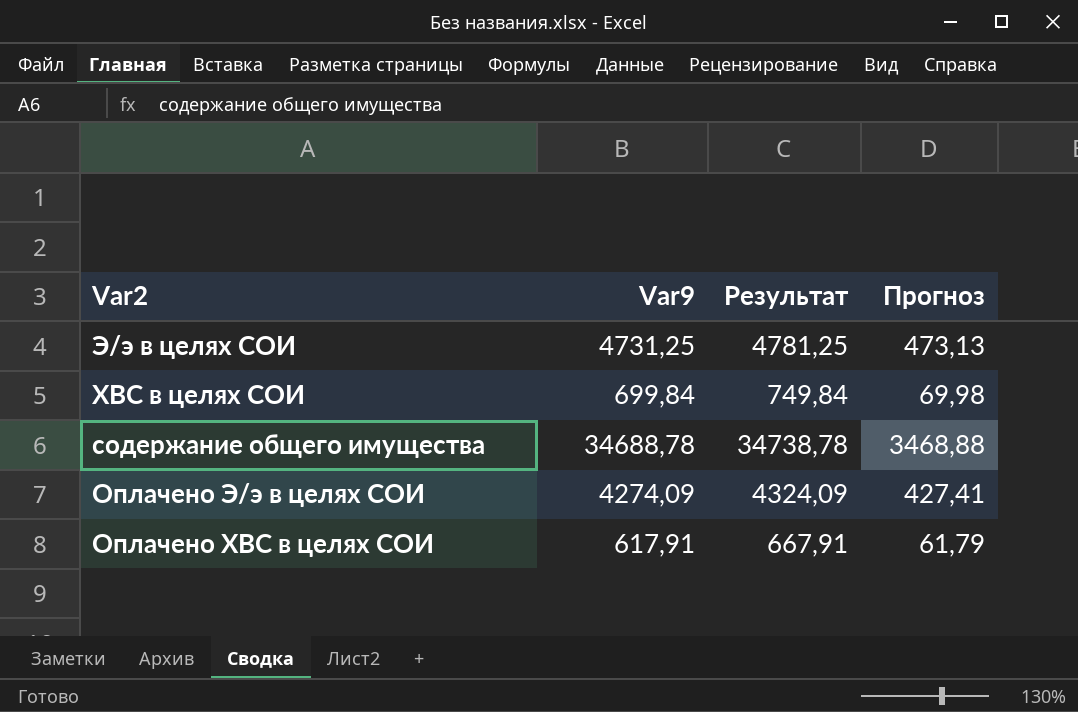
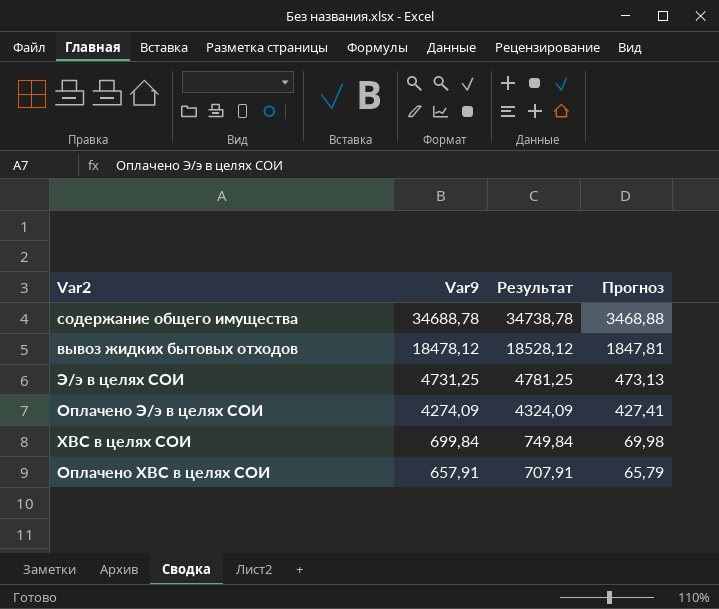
row order: Var2 descending -> Var9 descending
row вывоз жидких бытовых отходов: none -> 18478,12 | 18528,12 | 1847,81
Оплачено ХВС в целях СОИ | Var9: 617,91 -> 657,91
Оплачено ХВС в целях СОИ | Результат: 667,91 -> 707,91
Оплачено ХВС в целях СОИ | Прогноз: 61,79 -> 65,79

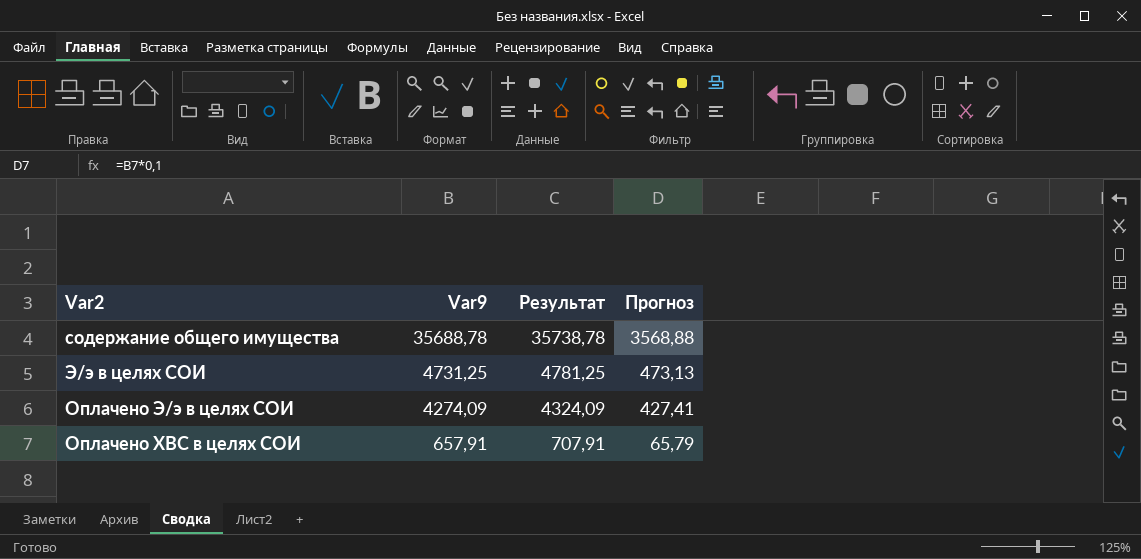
row вывоз жидких бытовых отходов: 18478,12 | 18528,12 | 1847,81 -> none
row ХВС в целях СОИ: 699,84 | 749,84 | 69,98 -> none
содержание общего имущества | Var9: 34688,78 -> 35688,78
содержание общего имущества | Результат: 34738,78 -> 35738,78
содержание общего имущества | Прогноз: 3468,88 -> 3568,88

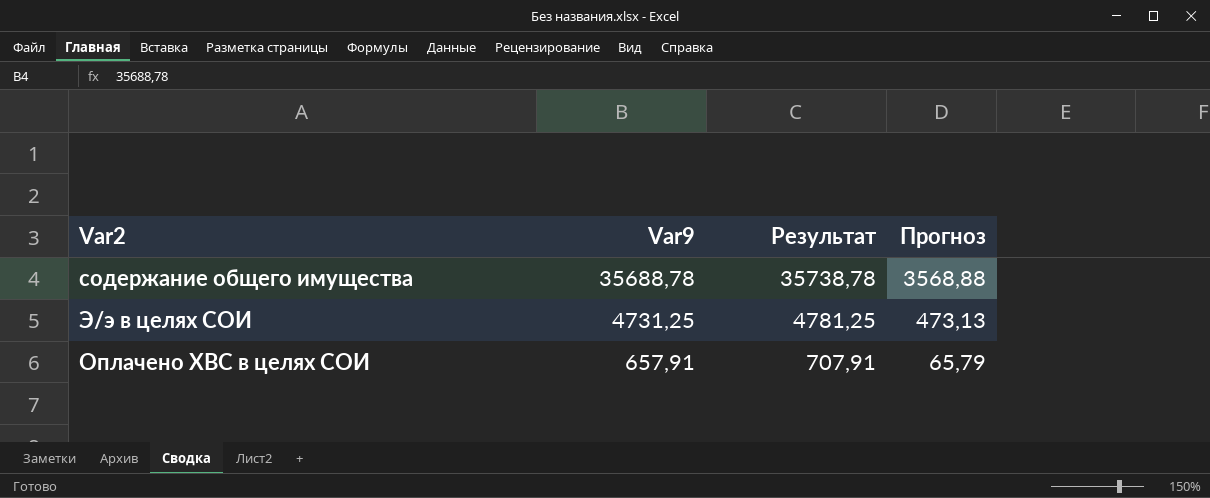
row Оплачено Э/э в целях СОИ: 4274,09 | 4324,09 | 427,41 -> none

